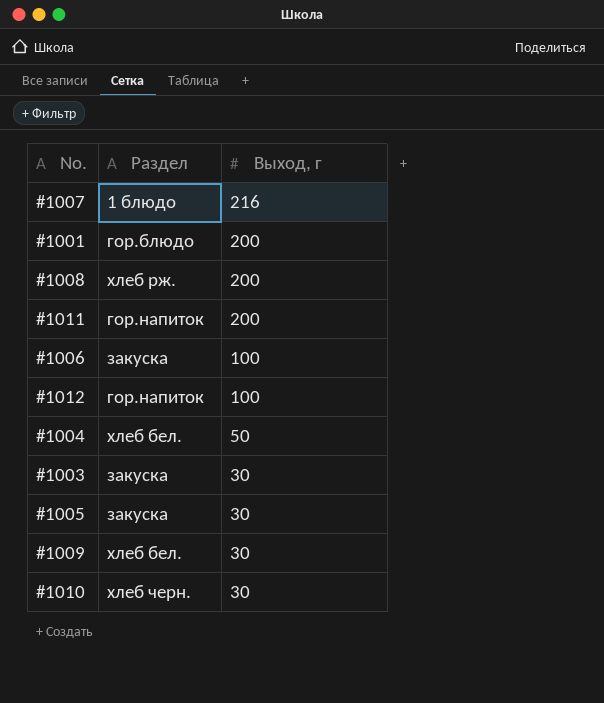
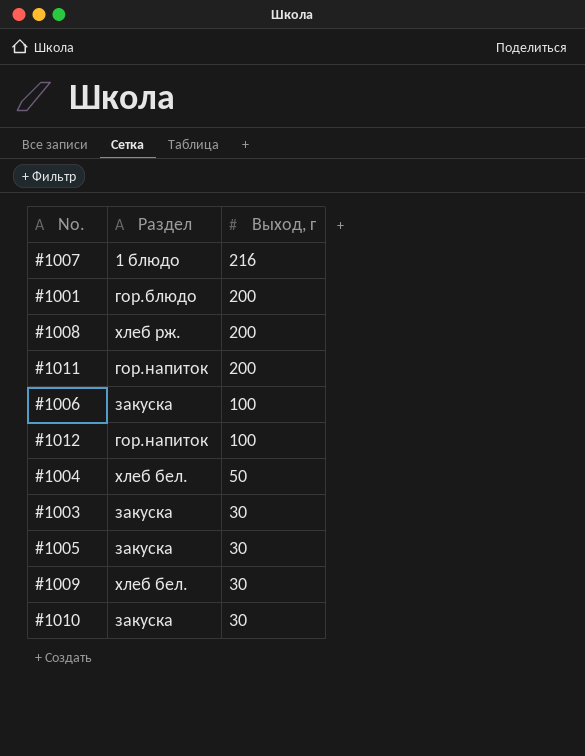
#1010 | Раздел: хлеб черн. -> закуска

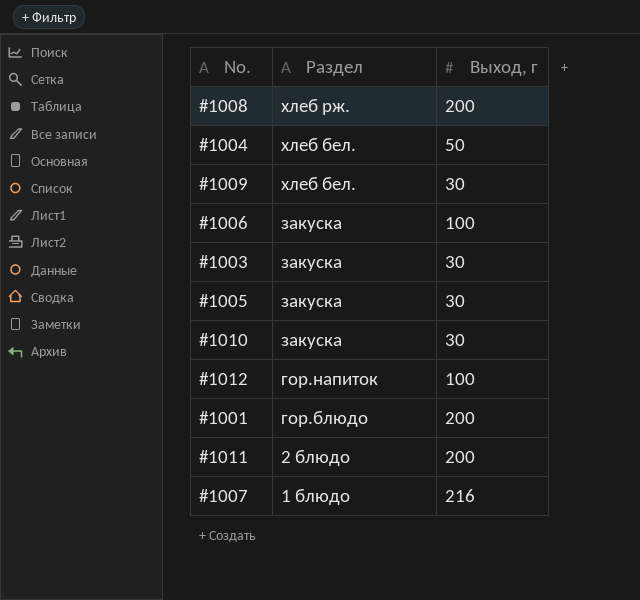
row order: Выход, г descending -> Раздел descending
#1011 | Раздел: гор.напиток -> 2 блюдо

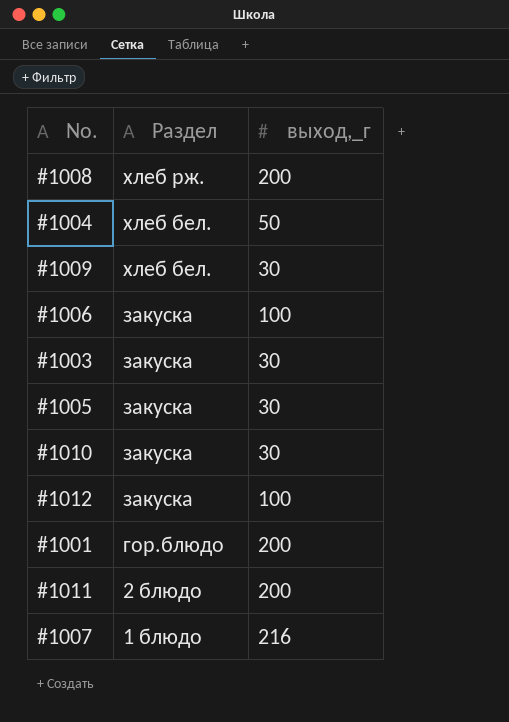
column name: Выход, г -> выход,_г
#1012 | Раздел: гор.напиток -> закуска

